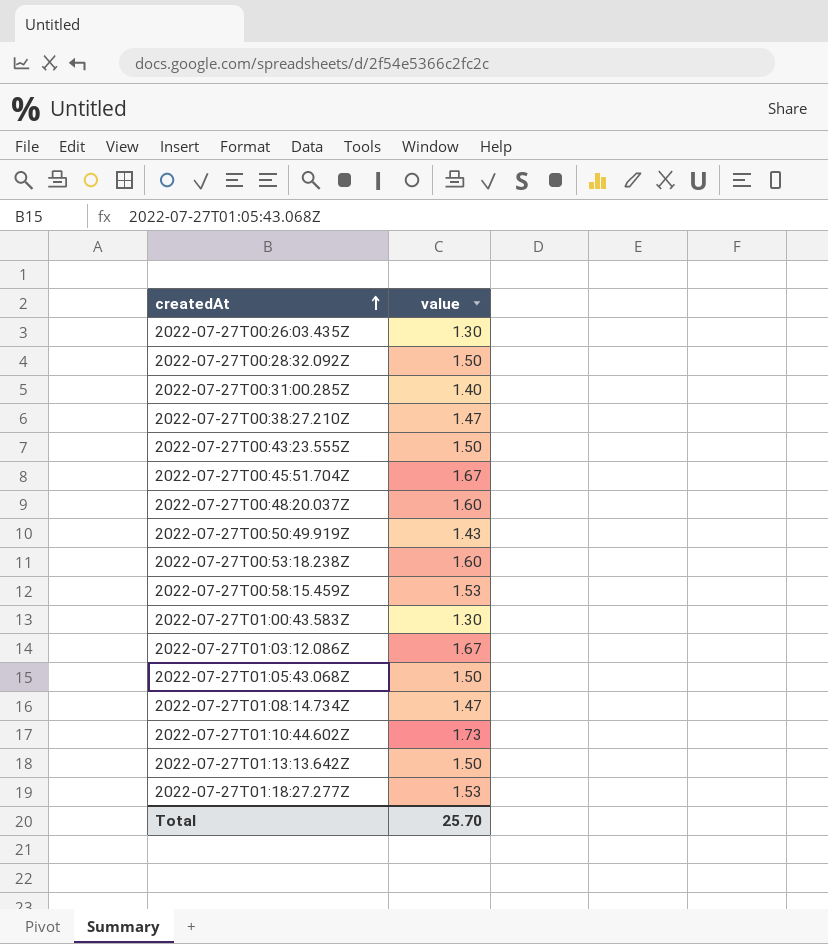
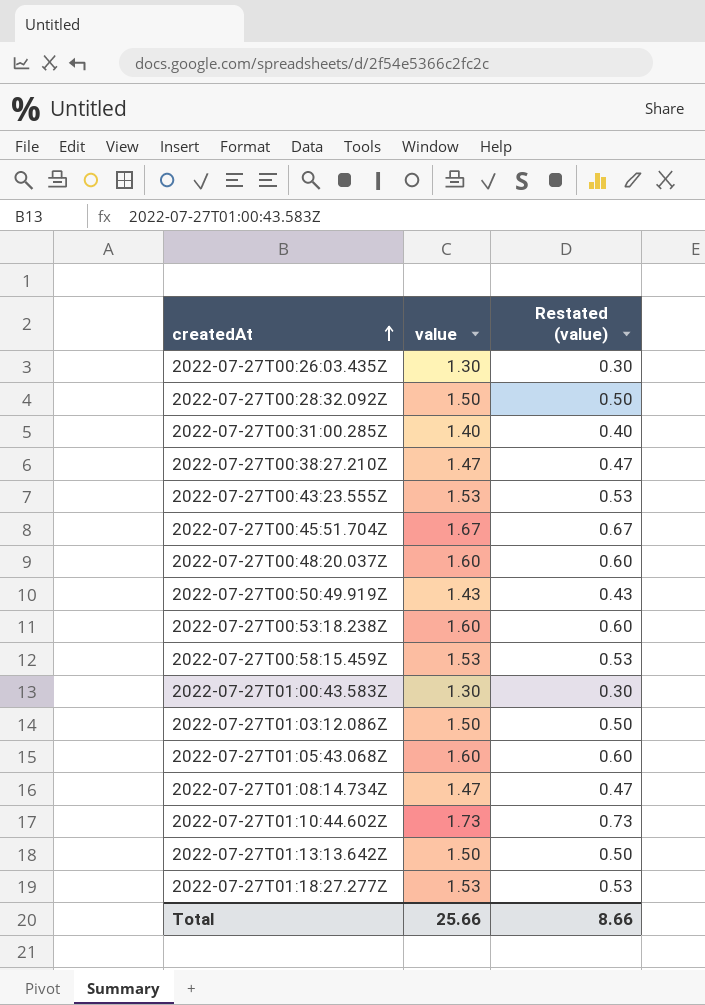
column Restated (value) | formula: none -> [value] - 1
2022-07-27T00:43:23.555Z | value: 1.50 -> 1.53
2022-07-27T01:03:12.086Z | value: 1.67 -> 1.50
2022-07-27T01:05:43.068Z | value: 1.50 -> 1.60
Total | value: 25.70 -> 25.66

